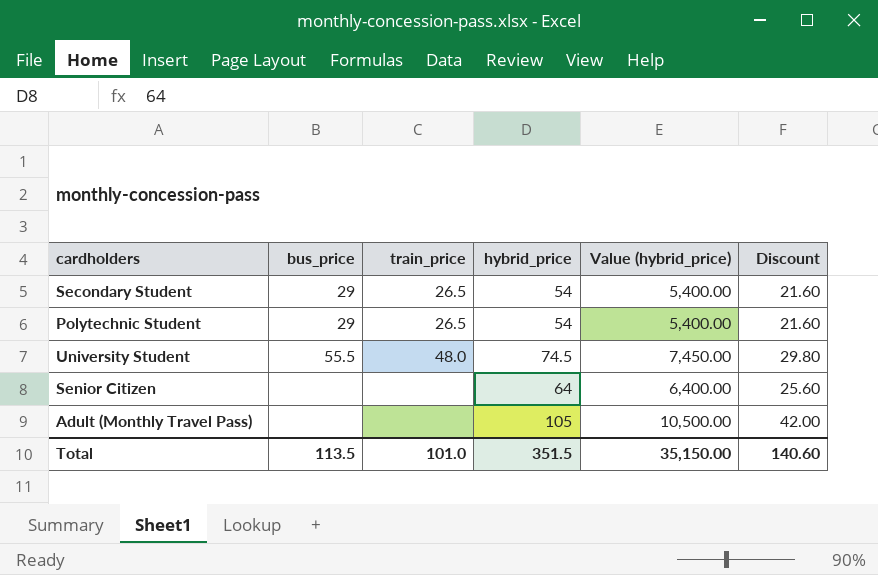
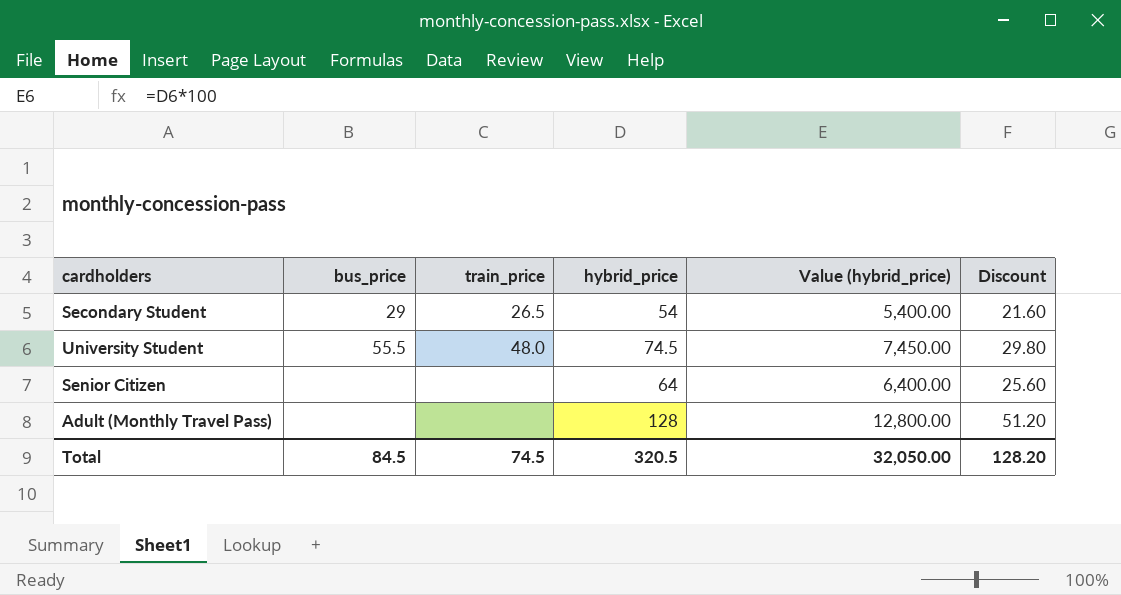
row Polytechnic Student: 29 | 26.5 | 54 | 5,400.00 | 21.60 -> none
Adult (Monthly Travel Pass) | hybrid_price: 105 -> 128
Adult (Monthly Travel Pass) | Value (hybrid_price): 10,500.00 -> 12,800.00
Adult (Monthly Travel Pass) | Discount: 42.00 -> 51.20
Total | bus_price: 113.5 -> 84.5
Total | train_price: 101.0 -> 74.5
Total | hybrid_price: 351.5 -> 320.5
Total | Value (hybrid_price): 35,150.00 -> 32,050.00
Total | Discount: 140.60 -> 128.20

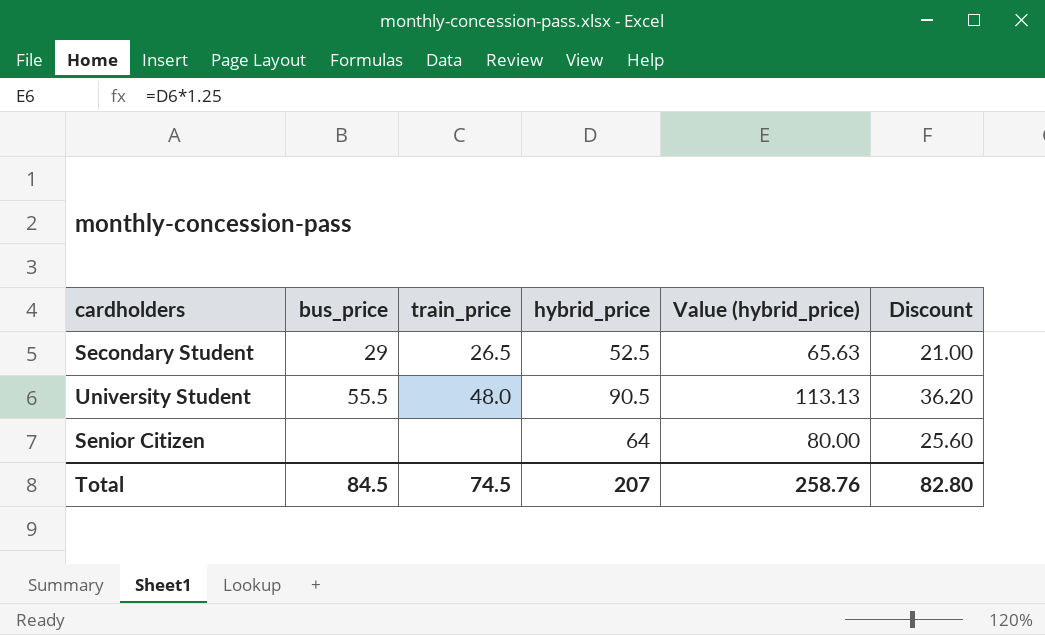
column Value (hybrid_price) | formula: [hybrid_price] * 100 -> [hybrid_price] * 1.25
row Adult (Monthly Travel Pass): none | none | 128 | 12,800.00 | 51.20 -> none
Secondary Student | hybrid_price: 54 -> 52.5
Secondary Student | Discount: 21.60 -> 21.00
University Student | hybrid_price: 74.5 -> 90.5
University Student | Discount: 29.80 -> 36.20
Total | hybrid_price: 320.5 -> 207
Total | Value (hybrid_price): 32,050.00 -> 258.76
Total | Discount: 128.20 -> 82.80

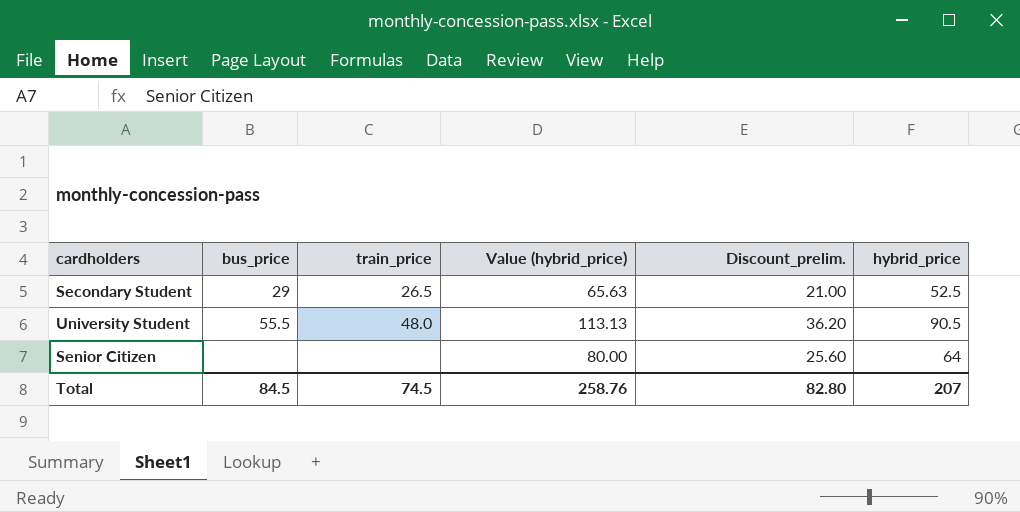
column name: Discount -> Discount_prelim.
column hybrid_price | position: 4 -> 6

